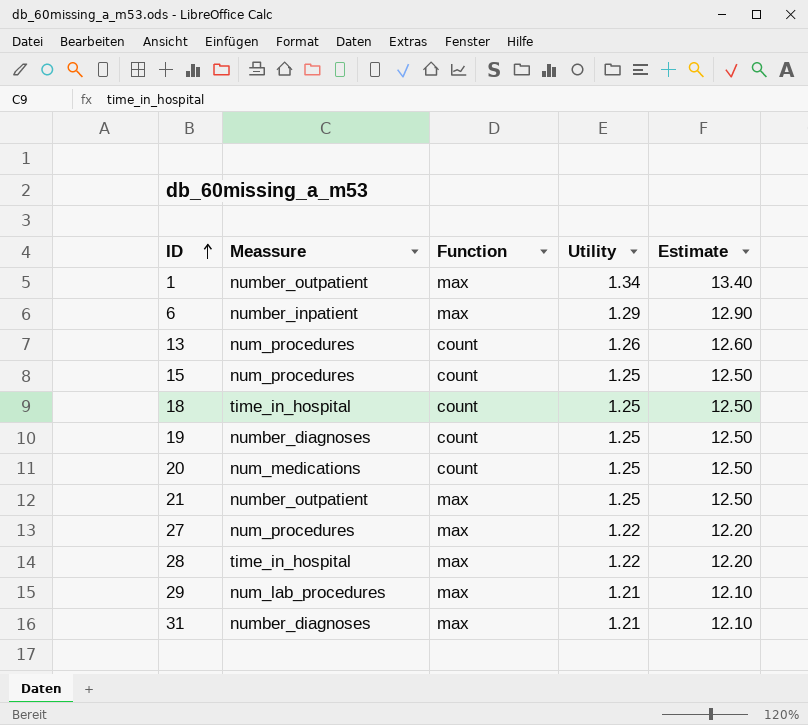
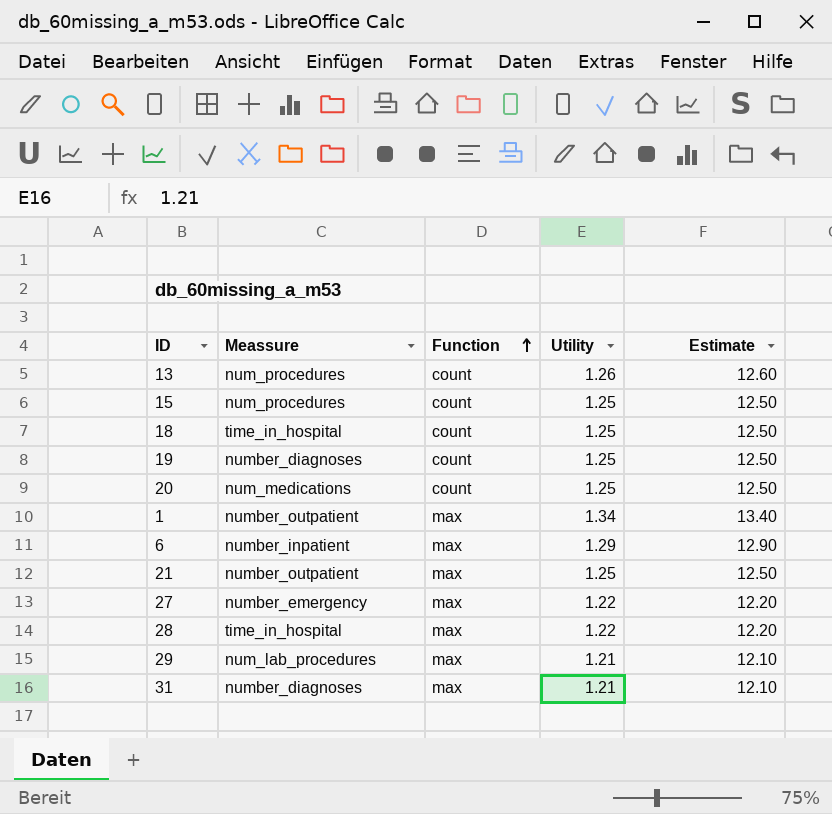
row order: ID ascending -> Function ascending
27 | Meassure: num_procedures -> number_emergency

